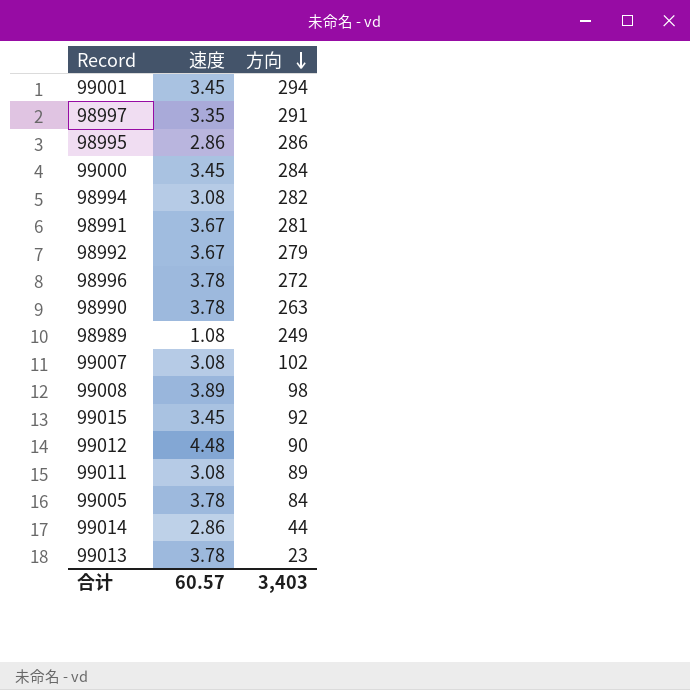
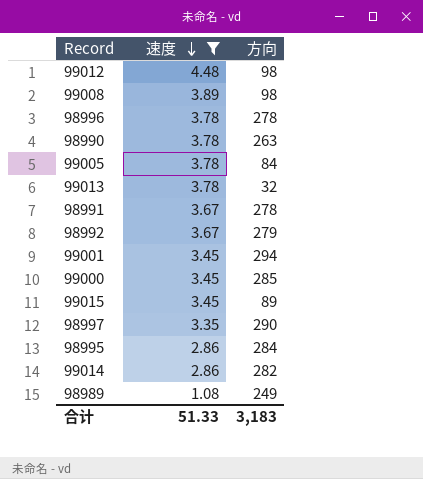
filter: none -> 速度 != 3.08
row order: 方向 descending -> 速度 descending
99012 | 方向: 90 -> 98
98996 | 方向: 272 -> 278
99013 | 方向: 23 -> 32
98991 | 方向: 281 -> 278
99000 | 方向: 284 -> 285
99015 | 方向: 92 -> 89
98997 | 方向: 291 -> 290
98995 | 方向: 286 -> 284
99014 | 方向: 44 -> 282
合计 | 速度: 60.57 -> 51.33
合计 | 方向: 3,403 -> 3,183

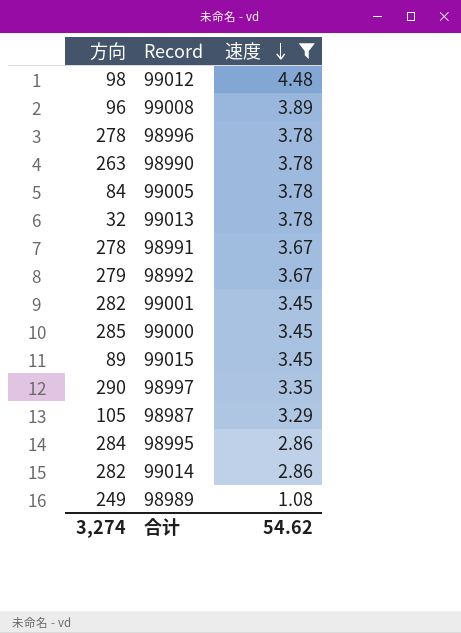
column 方向 | position: 3 -> 1
99008 | 方向: 98 -> 96
99001 | 方向: 294 -> 282
row 98987: none -> 105 | 3.29
合计 | 方向: 3,183 -> 3,274
合计 | 速度: 51.33 -> 54.62

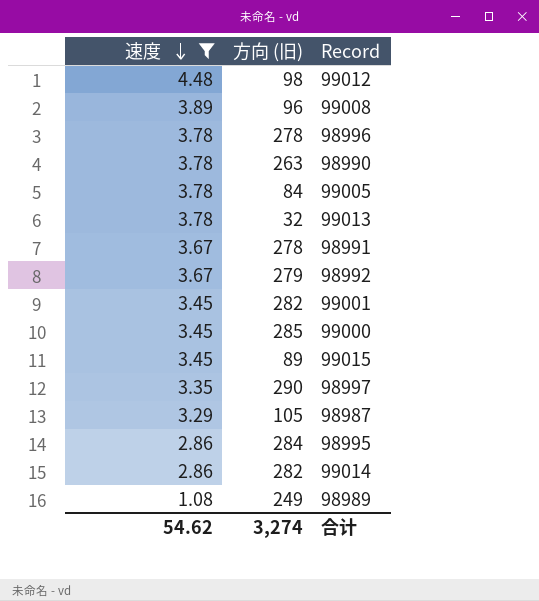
column 速度 | position: 3 -> 1
column name: 方向 -> 方向 (旧)

